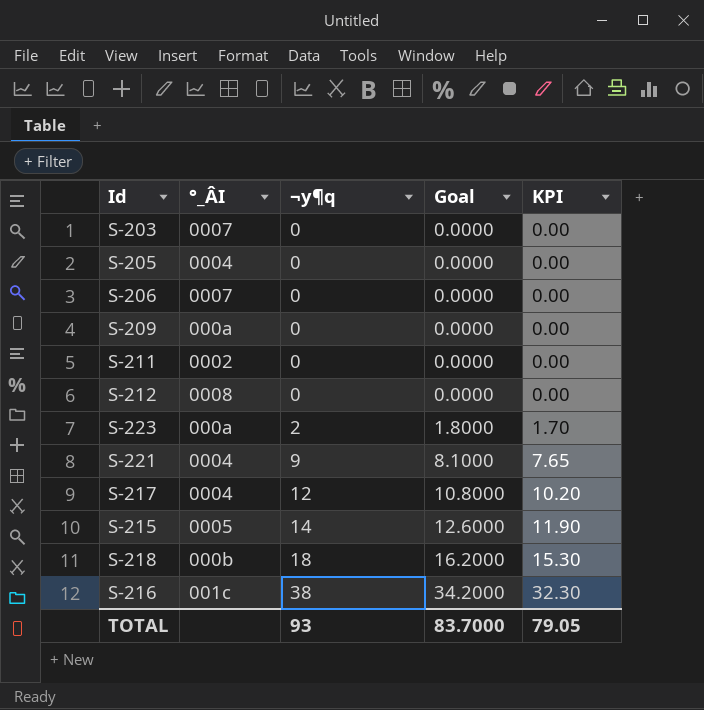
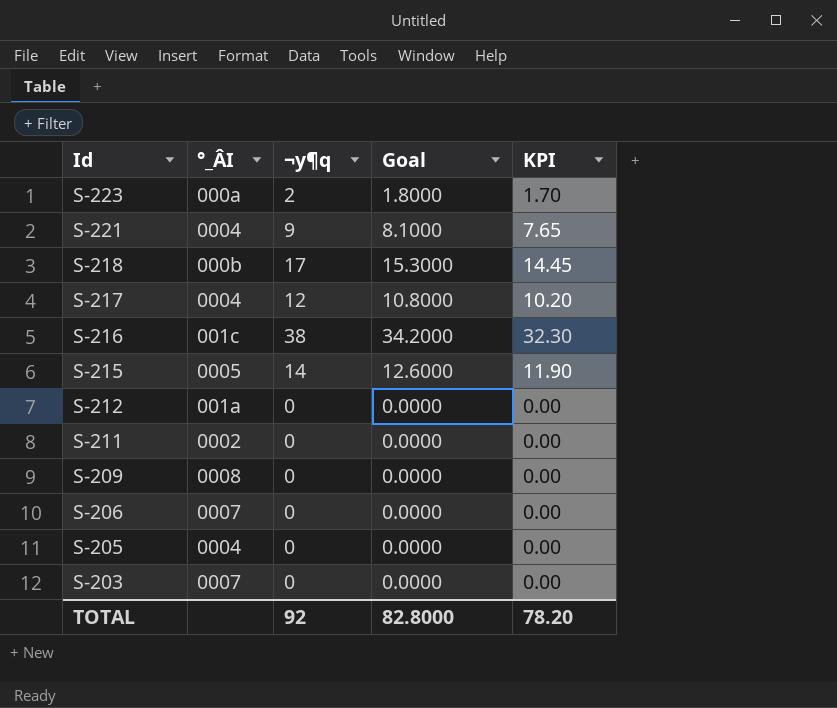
row order: ¬y¶q ascending -> Id descending
S-218 | ¬y¶q: 18 -> 17
S-218 | Goal: 16.2000 -> 15.3000
S-218 | KPI: 15.30 -> 14.45
S-212 | °_ÂI: 0008 -> 001a
S-209 | °_ÂI: 000a -> 0008
TOTAL | ¬y¶q: 93 -> 92
TOTAL | Goal: 83.7000 -> 82.8000
TOTAL | KPI: 79.05 -> 78.20

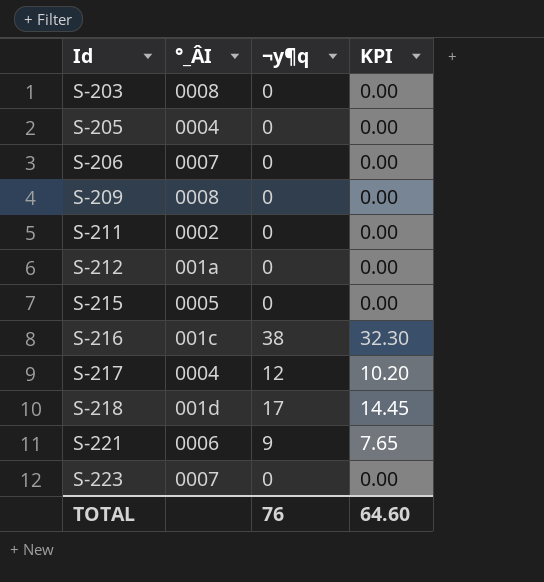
row order: Id descending -> Id ascending
column Goal | formula: [¬y¶q] * 0.9 -> none
S-203 | °_ÂI: 0007 -> 0008
S-215 | ¬y¶q: 14 -> 0
S-215 | KPI: 11.90 -> 0.00
S-218 | °_ÂI: 000b -> 001d
S-221 | °_ÂI: 0004 -> 0006
S-223 | °_ÂI: 000a -> 0007
S-223 | ¬y¶q: 2 -> 0
S-223 | KPI: 1.70 -> 0.00
TOTAL | ¬y¶q: 92 -> 76
TOTAL | KPI: 78.20 -> 64.60

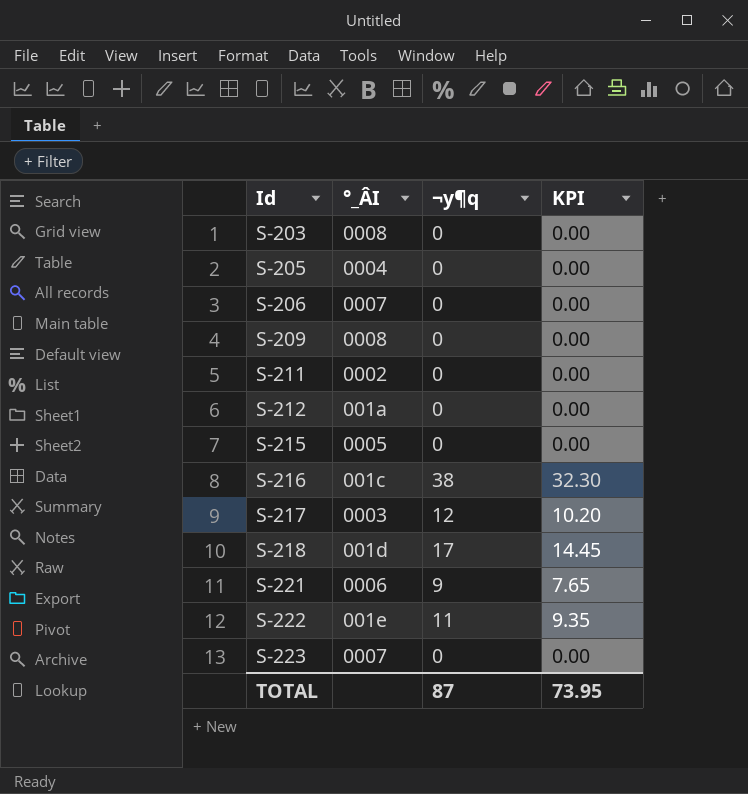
S-217 | °_ÂI: 0004 -> 0003
row S-222: none -> 001e | 11 | 9.35
TOTAL | ¬y¶q: 76 -> 87
TOTAL | KPI: 64.60 -> 73.95

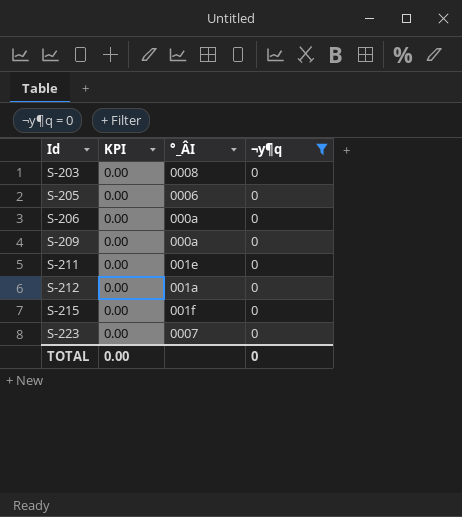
filter: none -> ¬y¶q = 0
column KPI | position: 4 -> 2
S-205 | °_ÂI: 0004 -> 0006
S-206 | °_ÂI: 0007 -> 000a
S-209 | °_ÂI: 0008 -> 000a
S-211 | °_ÂI: 0002 -> 001e
S-215 | °_ÂI: 0005 -> 001f
TOTAL | KPI: 73.95 -> 0.00
TOTAL | ¬y¶q: 87 -> 0

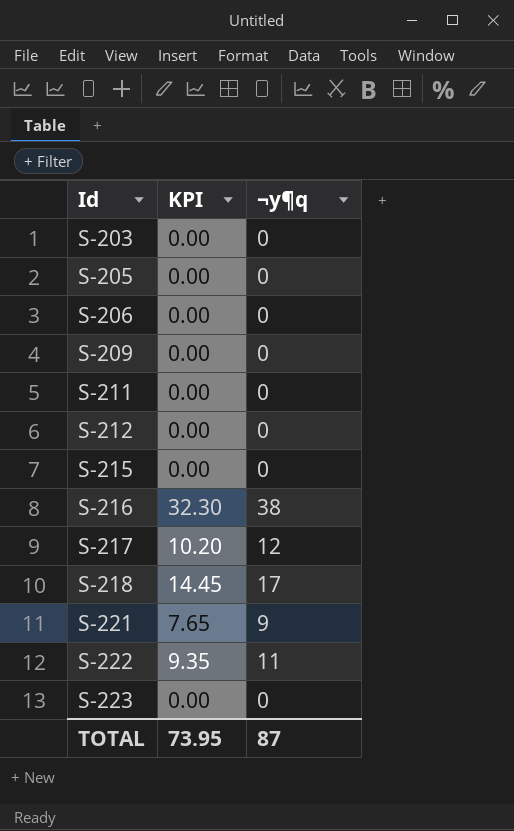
filter: ¬y¶q = 0 -> none
column °_ÂI | position: 3 -> none
TOTAL | KPI: 0.00 -> 73.95
TOTAL | ¬y¶q: 0 -> 87

